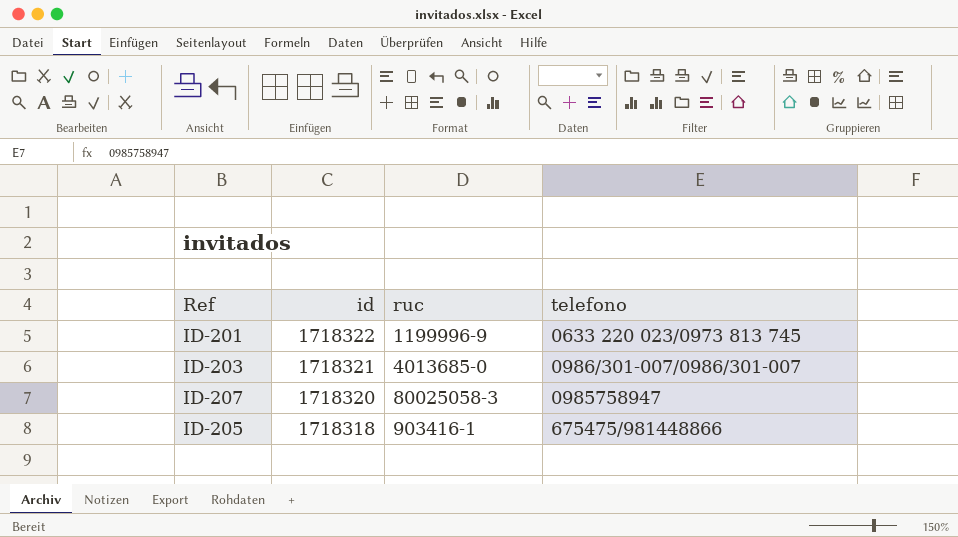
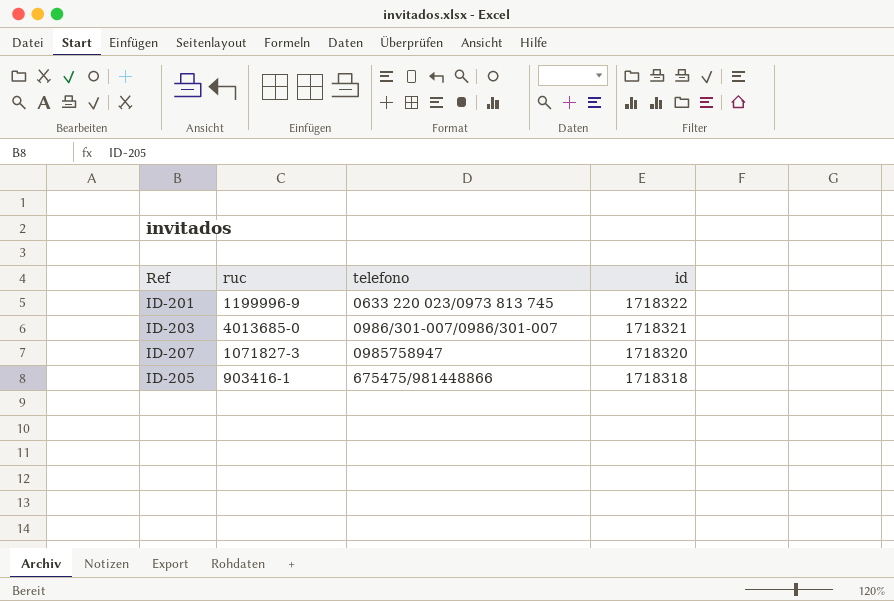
column id | position: 2 -> 4
ID-207 | ruc: 80025058-3 -> 1071827-3

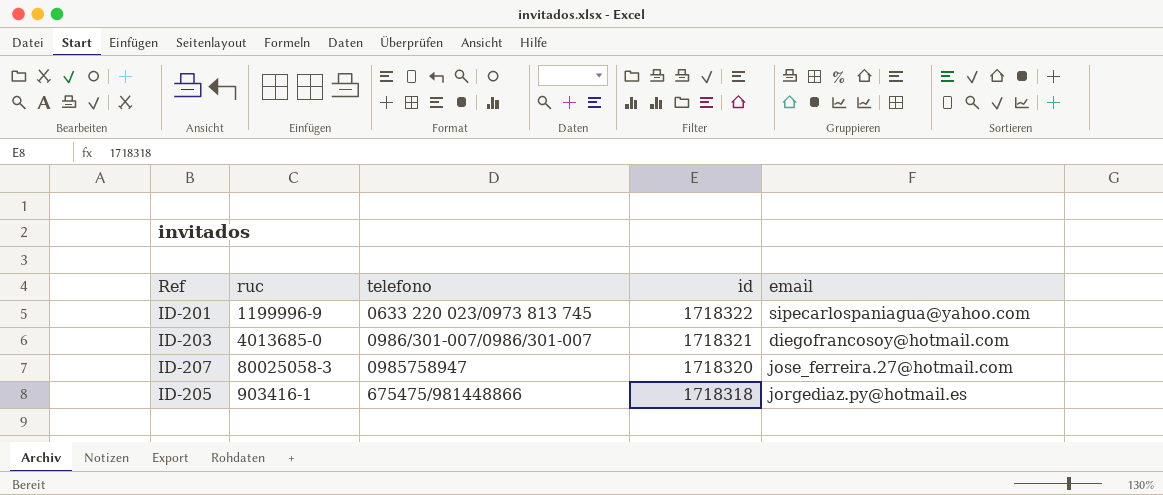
column email | position: none -> 5
ID-207 | ruc: 1071827-3 -> 80025058-3

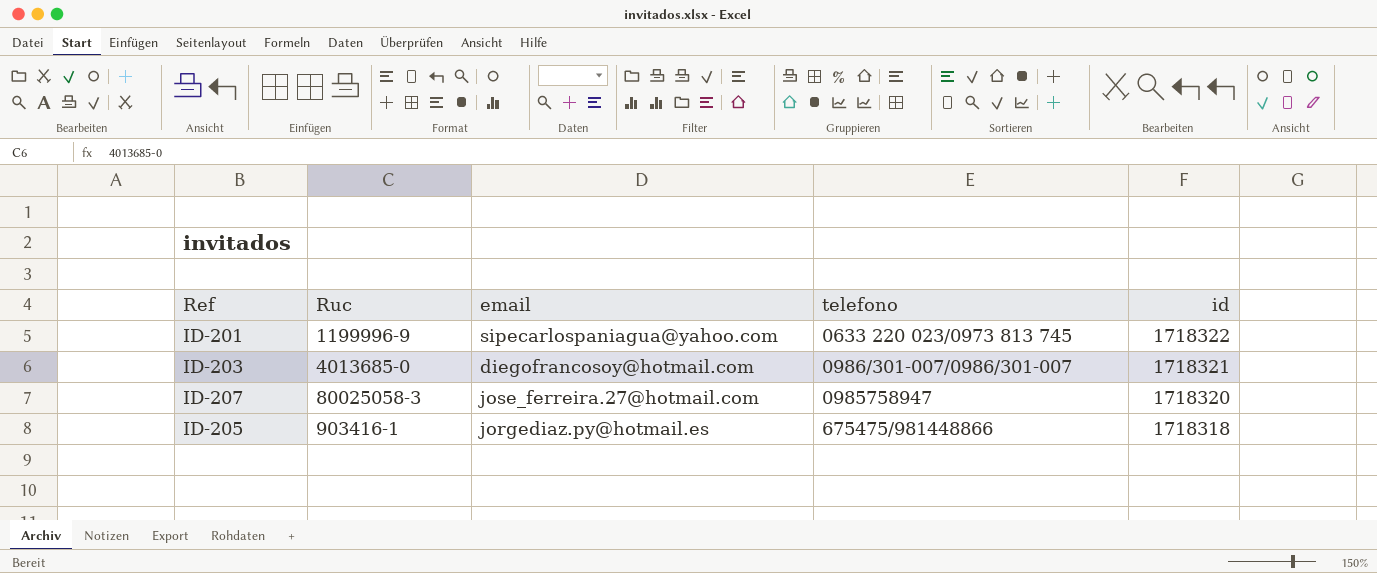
column name: ruc -> Ruc
column email | position: 5 -> 3

